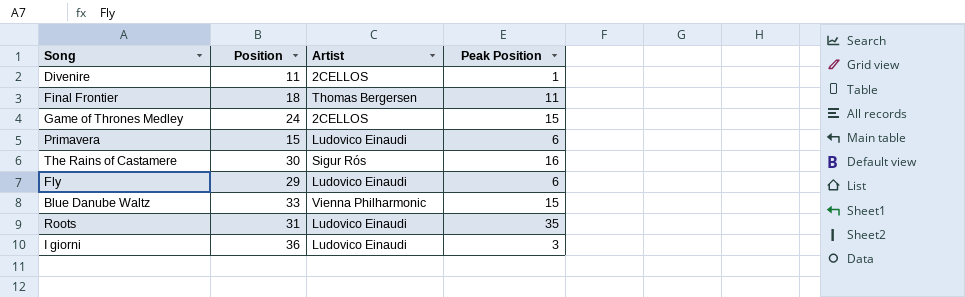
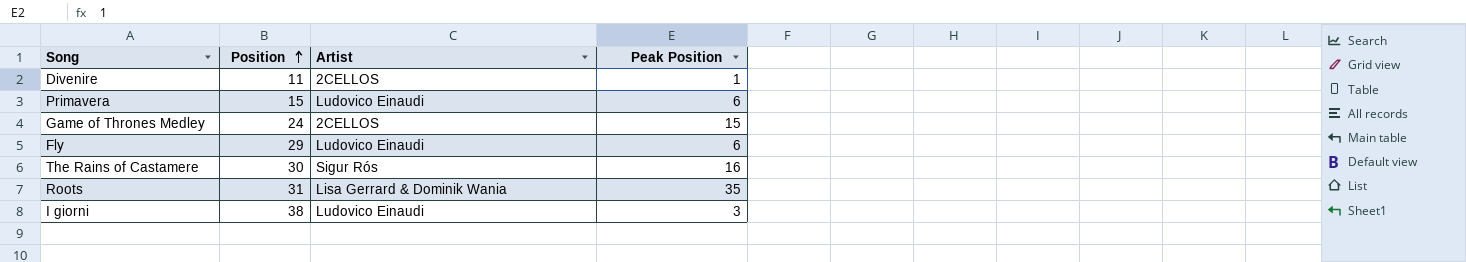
row order: none -> Position ascending
row Final Frontier: 18 | Thomas Bergersen | 11 -> none
row Blue Danube Waltz: 33 | Vienna Philharmonic | 15 -> none
Roots | Artist: Ludovico Einaudi -> Lisa Gerrard & Dominik Wania
I giorni | Position: 36 -> 38

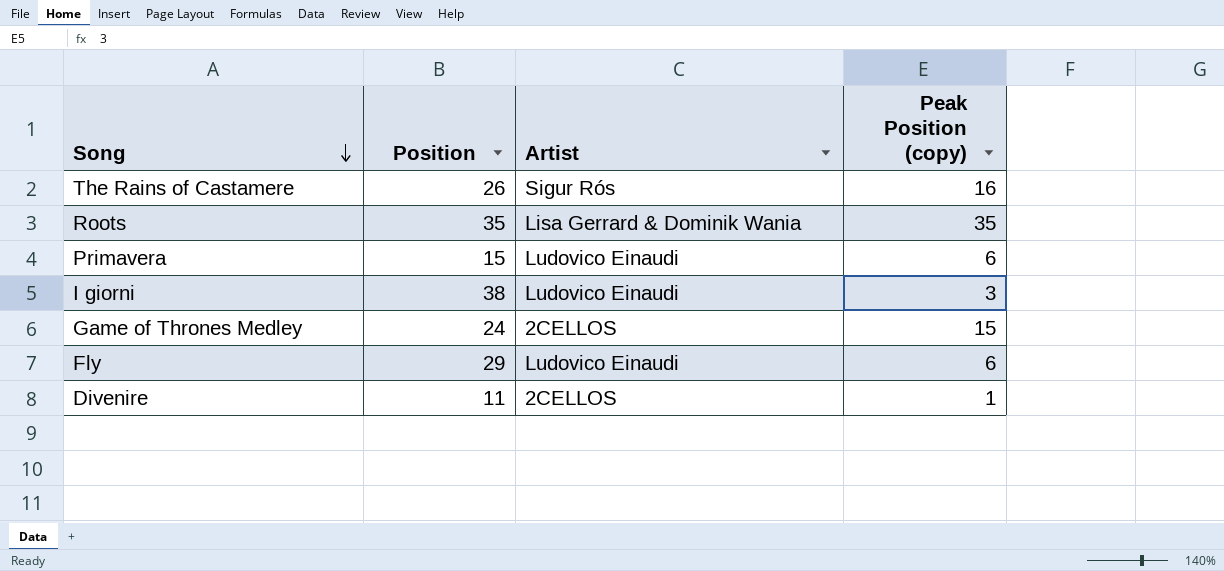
row order: Position ascending -> Song descending
column name: Peak Position -> Peak Position (copy)
The Rains of Castamere | Position: 30 -> 26
Roots | Position: 31 -> 35

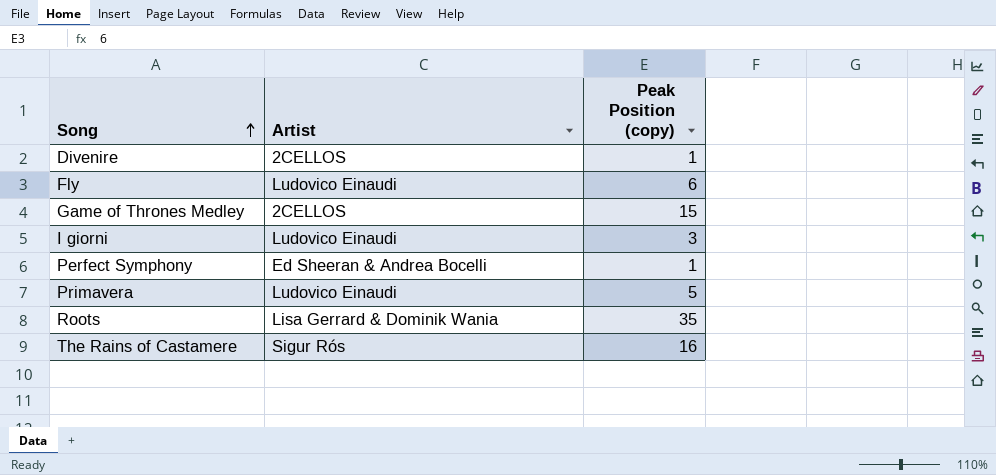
row order: Song descending -> Song ascending
column Position | position: 2 -> none
row Perfect Symphony: none -> Ed Sheeran & Andrea Bocelli | 1
Primavera | Peak Position (copy): 6 -> 5

